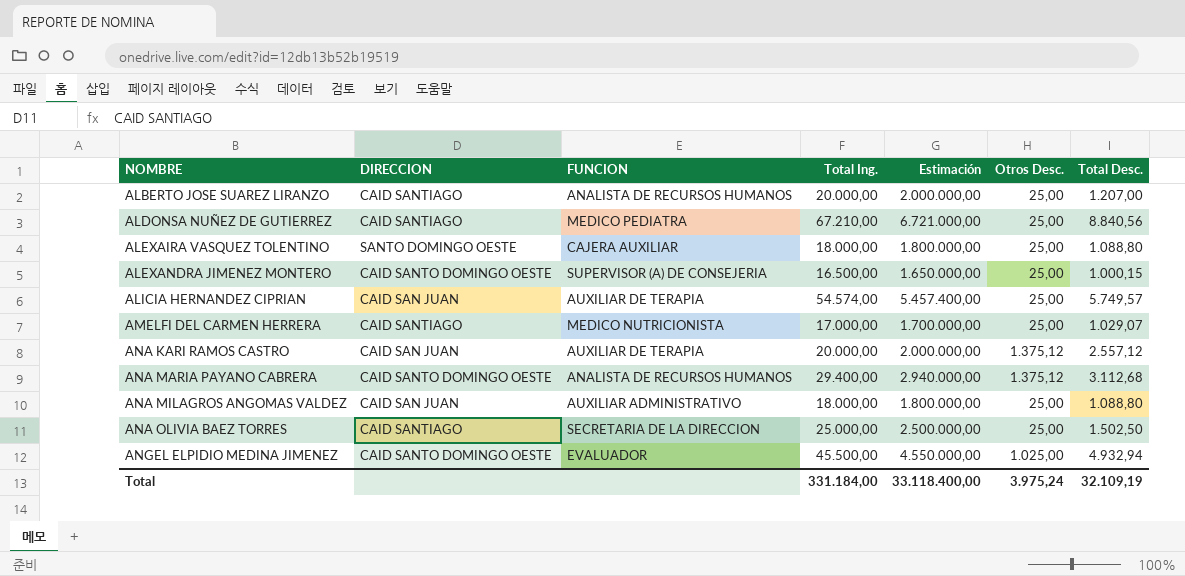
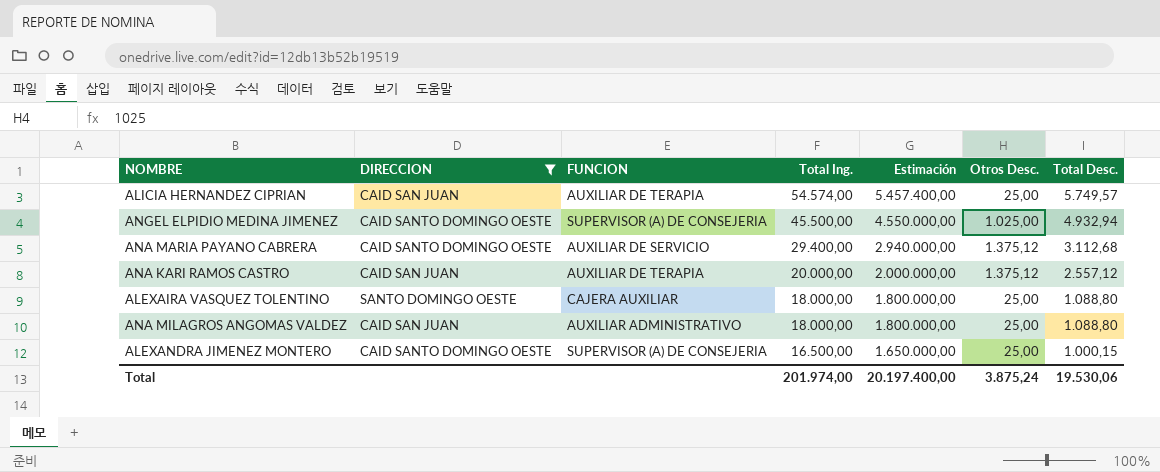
filter: none -> DIRECCION != CAID SANTIAGO
row order: NOMBRE ascending -> Total Ing. descending
ANGEL ELPIDIO MEDINA JIMENEZ | FUNCION: EVALUADOR -> SUPERVISOR (A) DE CONSEJERIA
ANA MARIA PAYANO CABRERA | FUNCION: ANALISTA DE RECURSOS HUMANOS -> AUXILIAR DE SERVICIO
Total | Total Ing.: 331.184,00 -> 201.974,00
Total | Estimación: 33.118.400,00 -> 20.197.400,00
Total | Otros Desc.: 3.975,24 -> 3.875,24
Total | Total Desc.: 32.109,19 -> 19.530,06

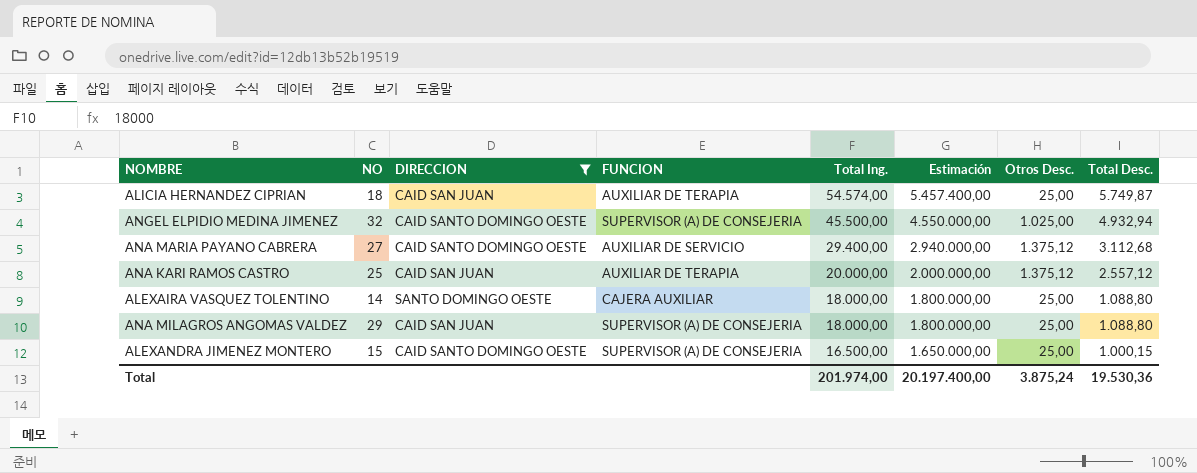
column NO | position: none -> 2
ALICIA HERNANDEZ CIPRIAN | Total Desc.: 5.749,57 -> 5.749,87
ANA MILAGROS ANGOMAS VALDEZ | FUNCION: AUXILIAR ADMINISTRATIVO -> SUPERVISOR (A) DE CONSEJERIA
Total | Total Desc.: 19.530,06 -> 19.530,36

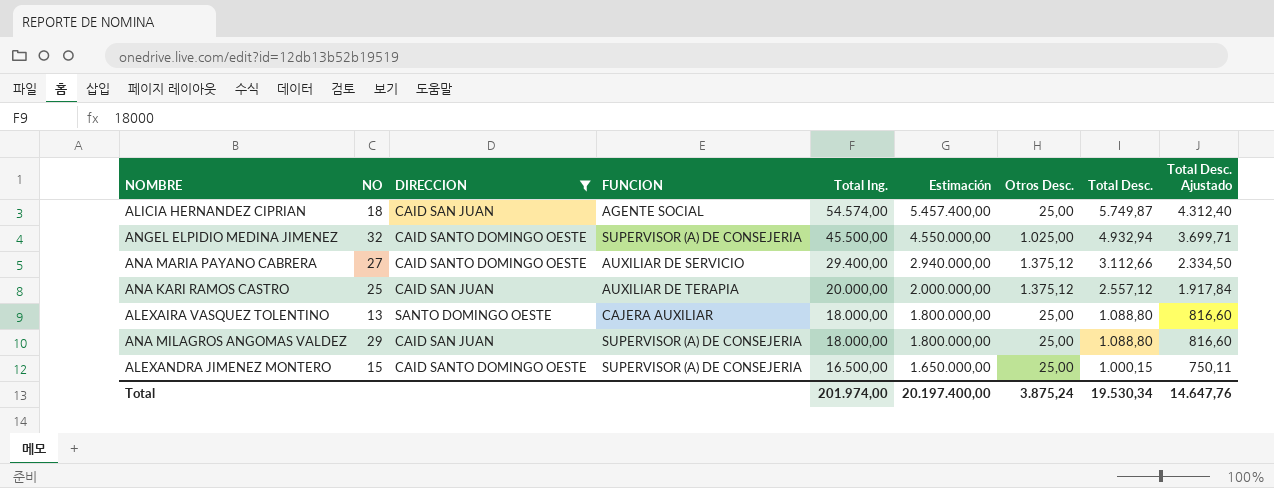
column Total Desc. Ajustado | formula: none -> [Total Desc.] * 0,75
ALICIA HERNANDEZ CIPRIAN | FUNCION: AUXILIAR DE TERAPIA -> AGENTE SOCIAL
ANA MARIA PAYANO CABRERA | Total Desc.: 3.112,68 -> 3.112,66
ALEXAIRA VASQUEZ TOLENTINO | NO: 14 -> 13
Total | Total Desc.: 19.530,36 -> 19.530,34

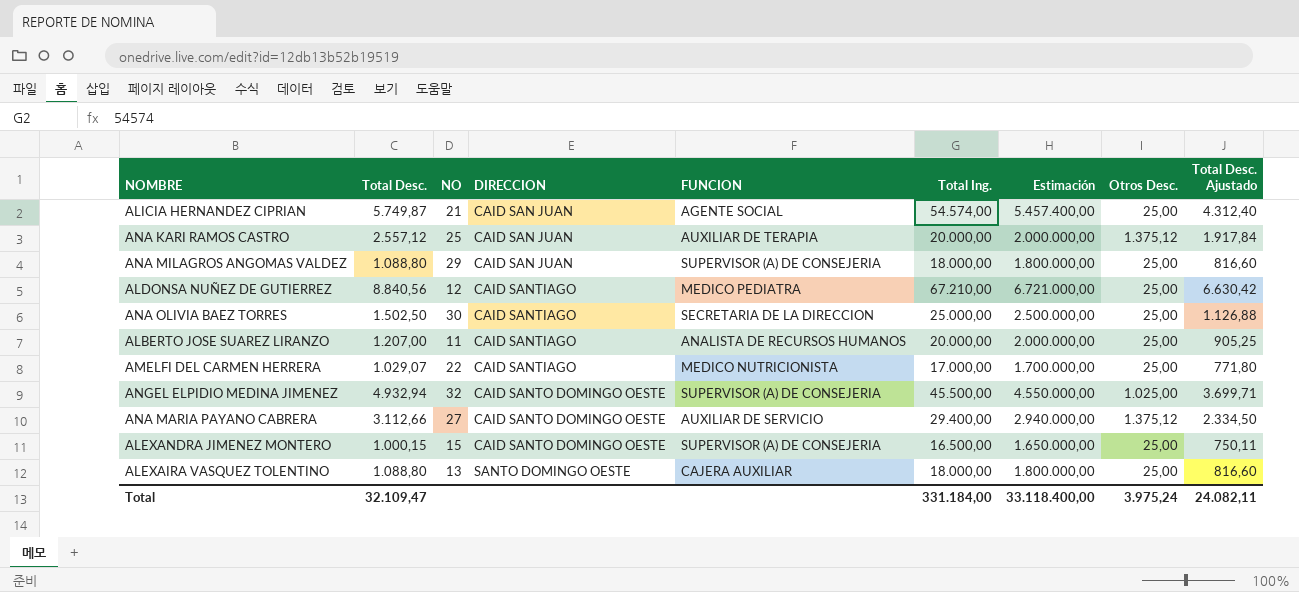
filter: DIRECCION != CAID SANTIAGO -> none
row order: Total Ing. descending -> DIRECCION ascending
column Total Desc. | position: 8 -> 2
ALICIA HERNANDEZ CIPRIAN | NO: 18 -> 21
Total | Total Desc.: 19.530,34 -> 32.109,47
Total | Total Ing.: 201.974,00 -> 331.184,00
Total | Estimación: 20.197.400,00 -> 33.118.400,00
Total | Otros Desc.: 3.875,24 -> 3.975,24
Total | Total Desc. Ajustado: 14.647,76 -> 24.082,11

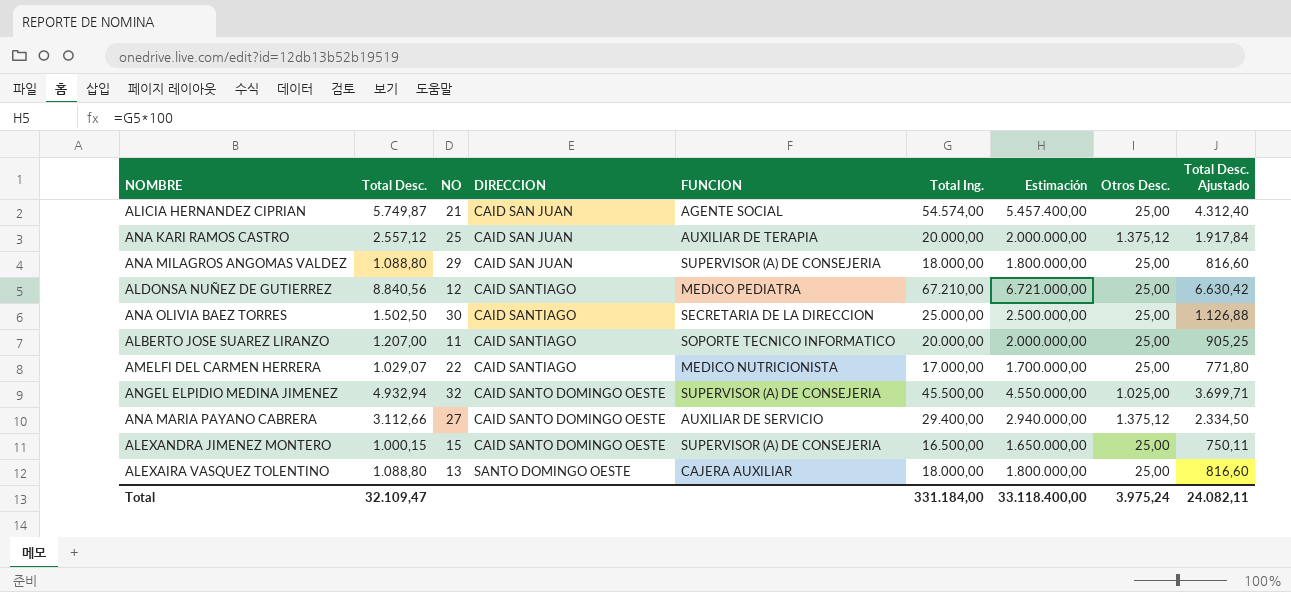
ALBERTO JOSE SUAREZ LIRANZO | FUNCION: ANALISTA DE RECURSOS HUMANOS -> SOPORTE TECNICO INFORMATICO

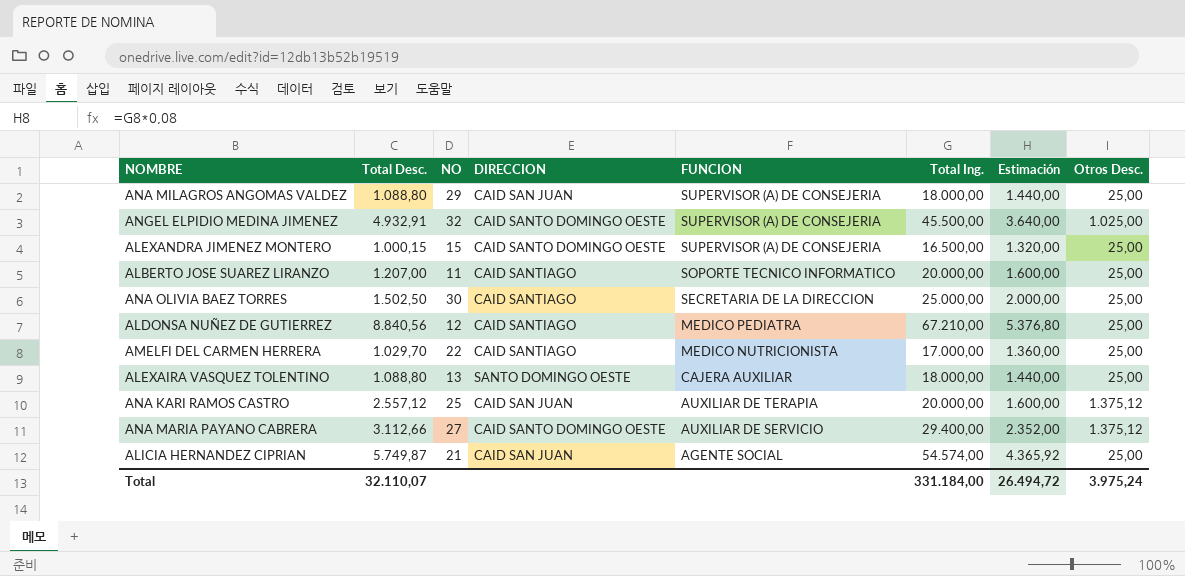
row order: DIRECCION ascending -> FUNCION descending
column Total Desc. Ajustado | formula: [Total Desc.] * 0,75 -> none
column Estimación | formula: [Total Ing.] * 100 -> [Total Ing.] * 0,08
ANGEL ELPIDIO MEDINA JIMENEZ | Total Desc.: 4.932,94 -> 4.932,91
AMELFI DEL CARMEN HERRERA | Total Desc.: 1.029,07 -> 1.029,70
Total | Total Desc.: 32.109,47 -> 32.110,07
Total | Estimación: 33.118.400,00 -> 26.494,72

